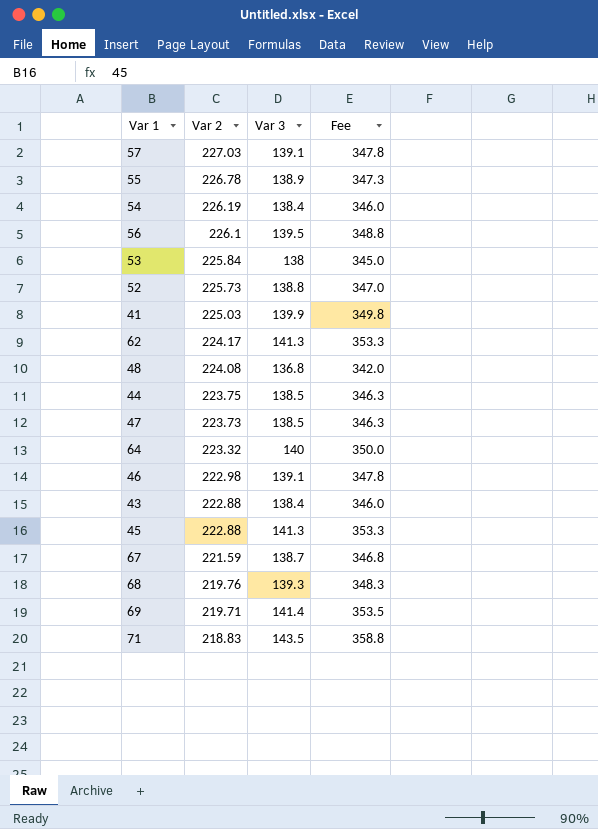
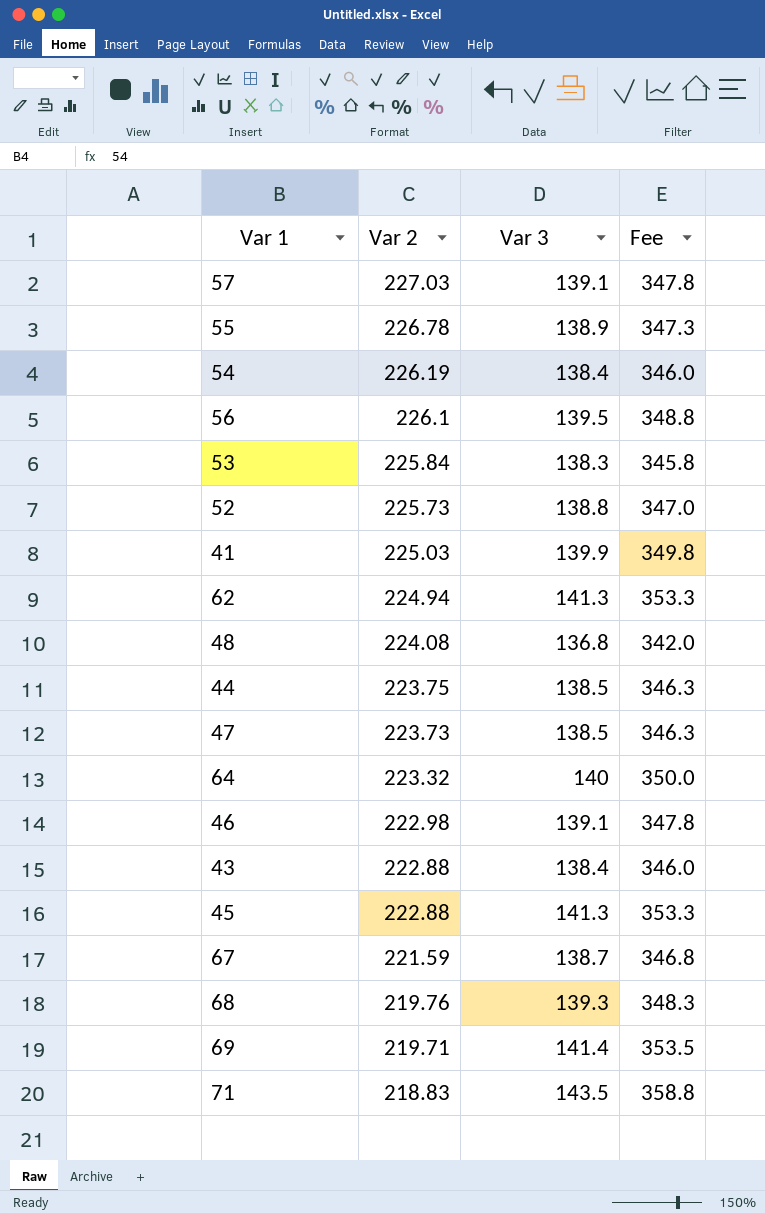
53 | Var 3: 138 -> 138.3
53 | Fee: 345.0 -> 345.8
62 | Var 2: 224.17 -> 224.94

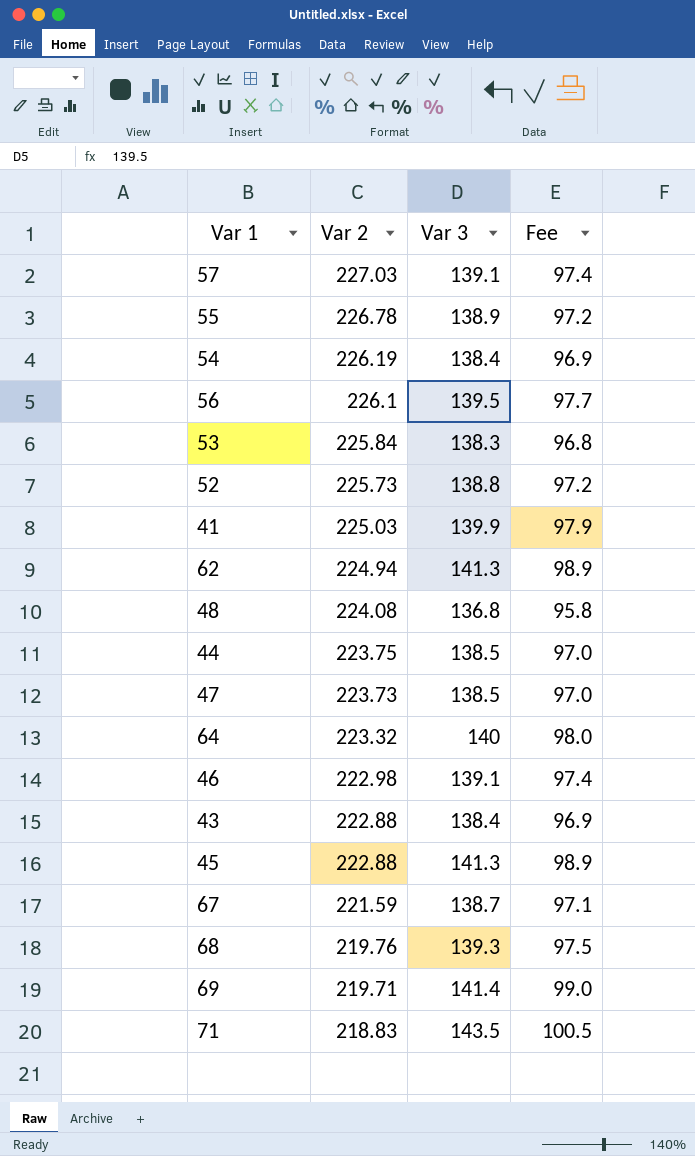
column Fee | formula: [Var 3] * 2.5 -> [Var 3] * 0.7

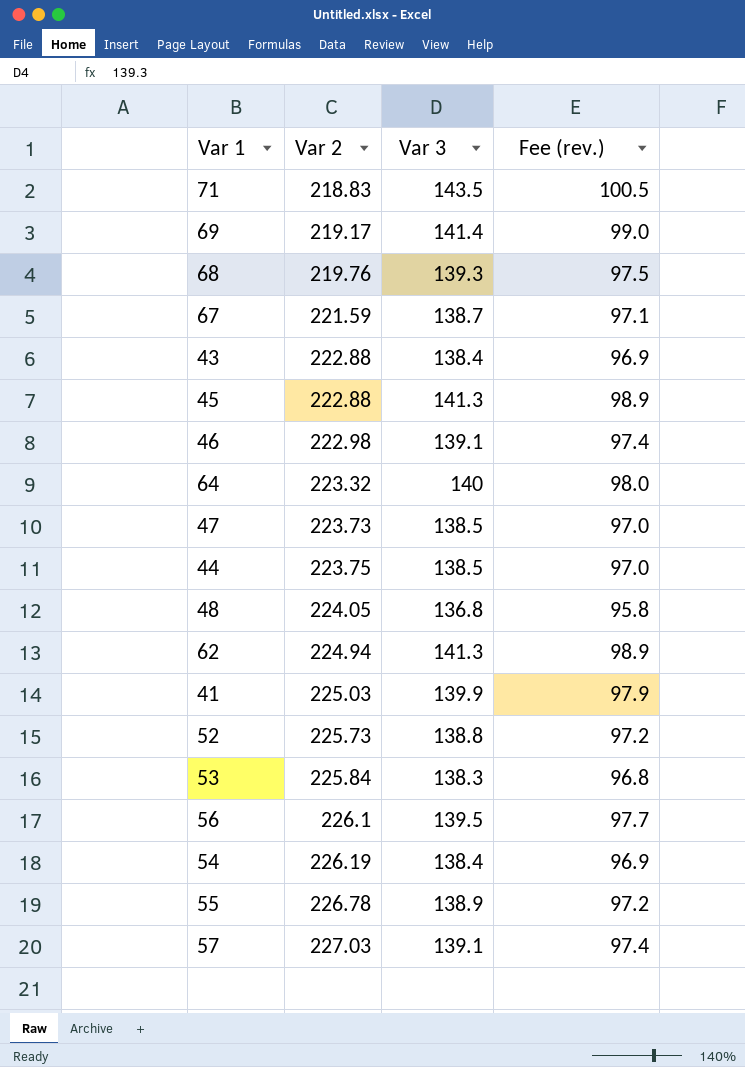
row order: Var 2 descending -> Var 2 ascending
column name: Fee -> Fee (rev.)
69 | Var 2: 219.71 -> 219.17
48 | Var 2: 224.08 -> 224.05

